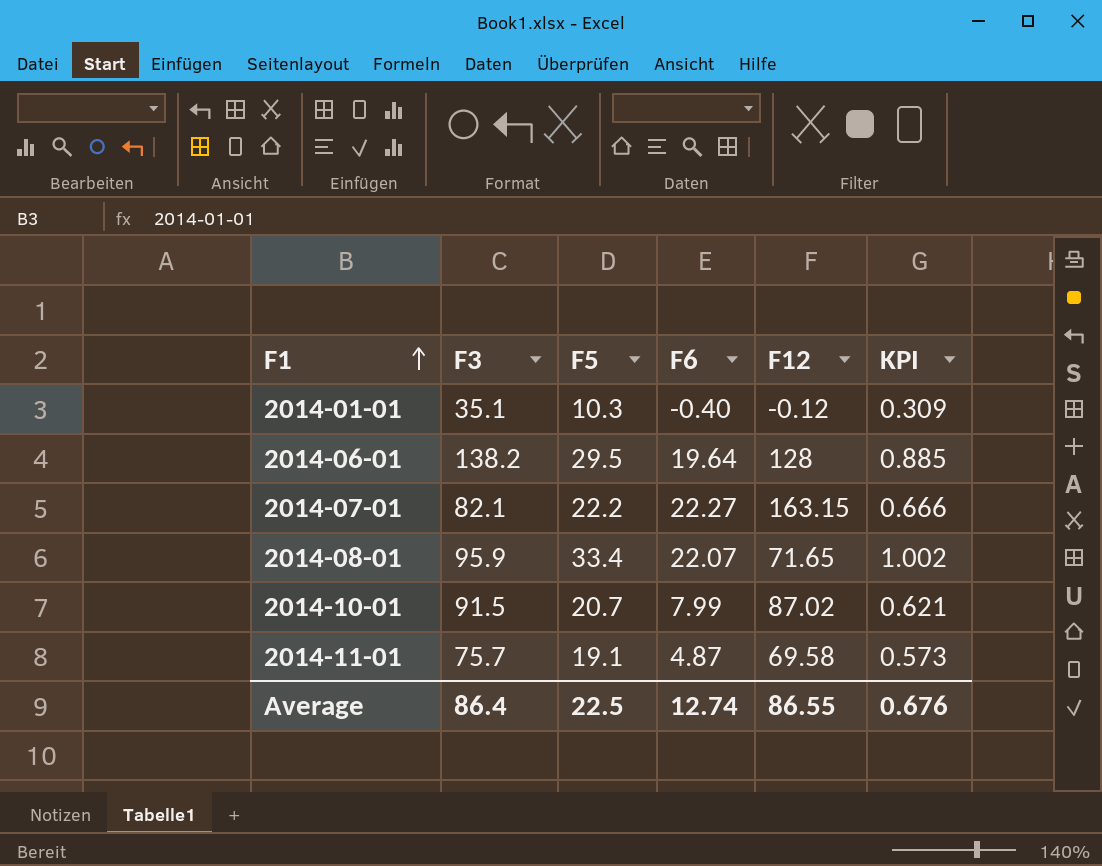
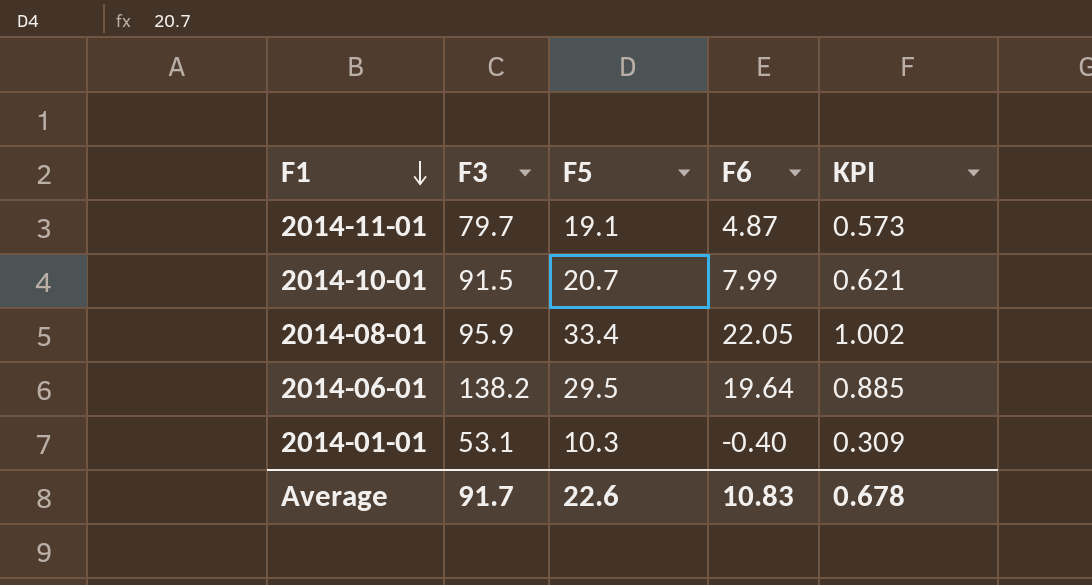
row order: F1 ascending -> F1 descending
column F12 | position: 5 -> none
row 2014-07-01: 82.1 | 22.2 | 22.27 | 163.15 | 0.666 -> none
2014-11-01 | F3: 75.7 -> 79.7
2014-08-01 | F6: 22.07 -> 22.05
2014-01-01 | F3: 35.1 -> 53.1
Average | F3: 86.4 -> 91.7
Average | F5: 22.5 -> 22.6
Average | F6: 12.74 -> 10.83
Average | KPI: 0.676 -> 0.678

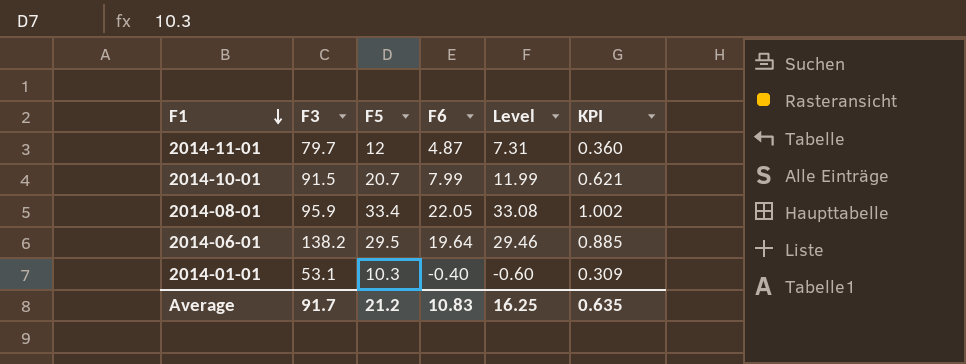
column Level | formula: none -> [F6] * 1.5
2014-11-01 | F5: 19.1 -> 12
2014-11-01 | KPI: 0.573 -> 0.360
Average | F5: 22.6 -> 21.2
Average | KPI: 0.678 -> 0.635

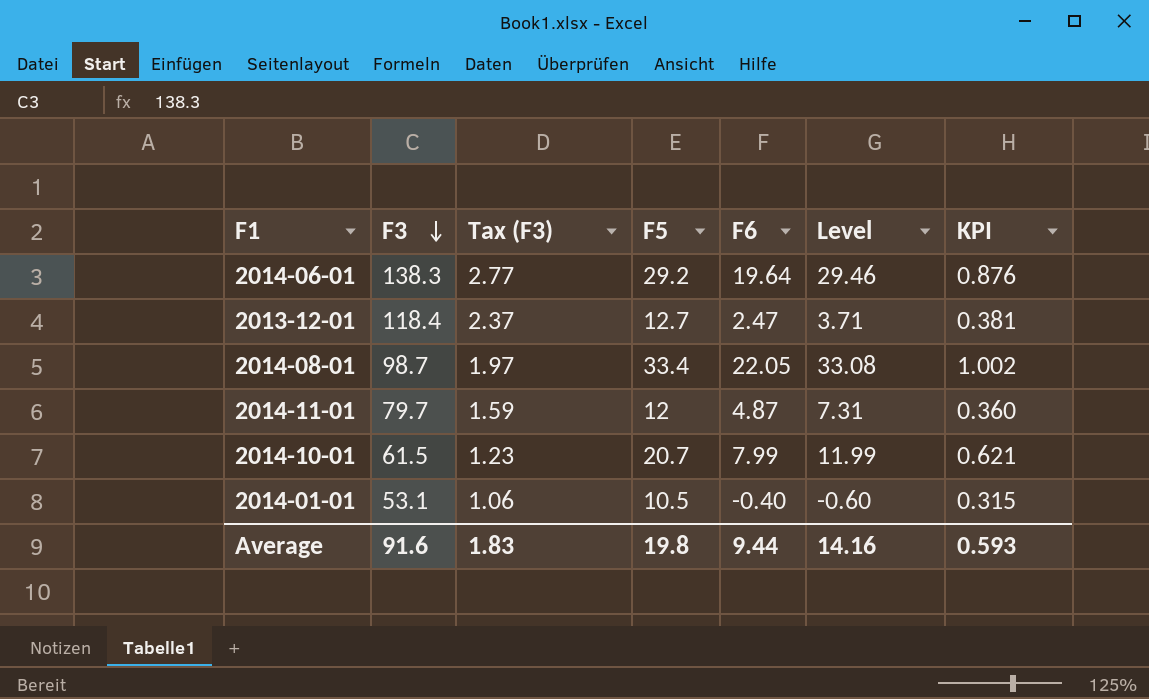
row order: F1 descending -> F3 descending
column Tax (F3) | formula: none -> [F3] * 0.02
2014-06-01 | F3: 138.2 -> 138.3
2014-06-01 | F5: 29.5 -> 29.2
2014-06-01 | KPI: 0.885 -> 0.876
row 2013-12-01: none -> 118.4 | 2.37 | 12.7 | 2.47 | 3.71 | 0.381
2014-08-01 | F3: 95.9 -> 98.7
2014-10-01 | F3: 91.5 -> 61.5
2014-01-01 | F5: 10.3 -> 10.5
2014-01-01 | KPI: 0.309 -> 0.315
Average | F3: 91.7 -> 91.6
Average | F5: 21.2 -> 19.8
Average | F6: 10.83 -> 9.44
Average | Level: 16.25 -> 14.16
Average | KPI: 0.635 -> 0.593

